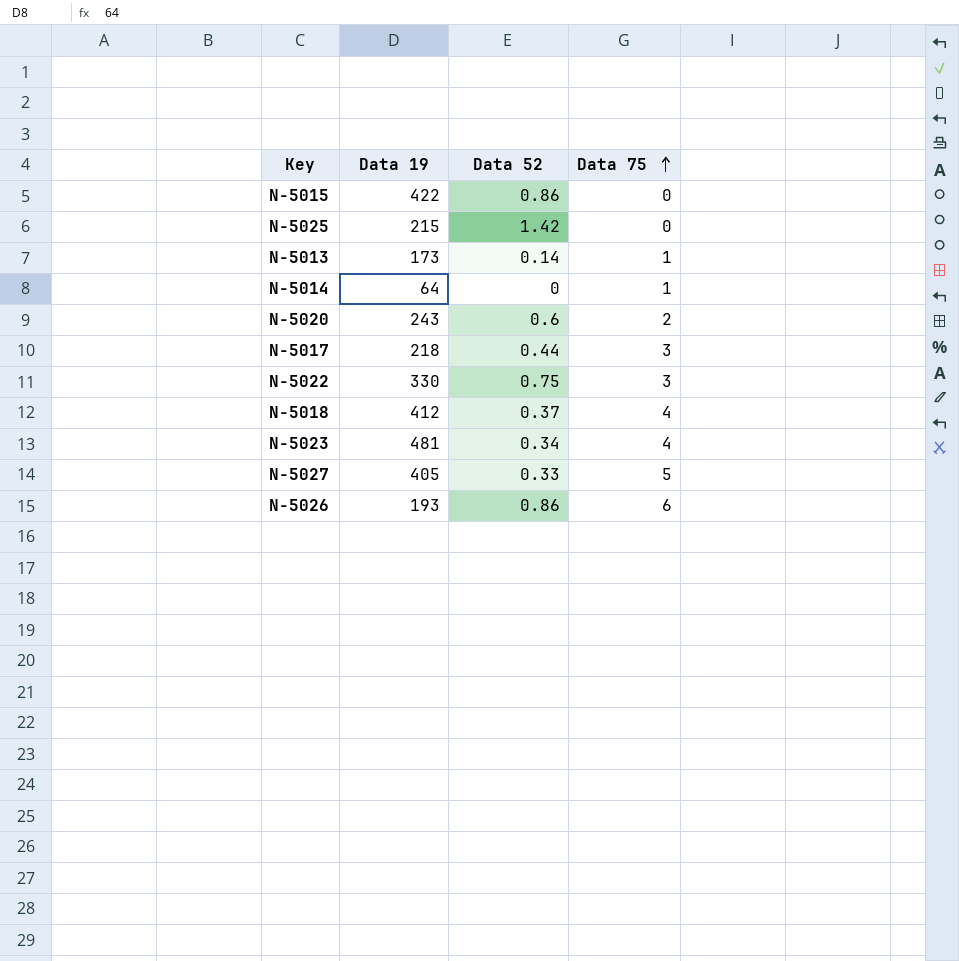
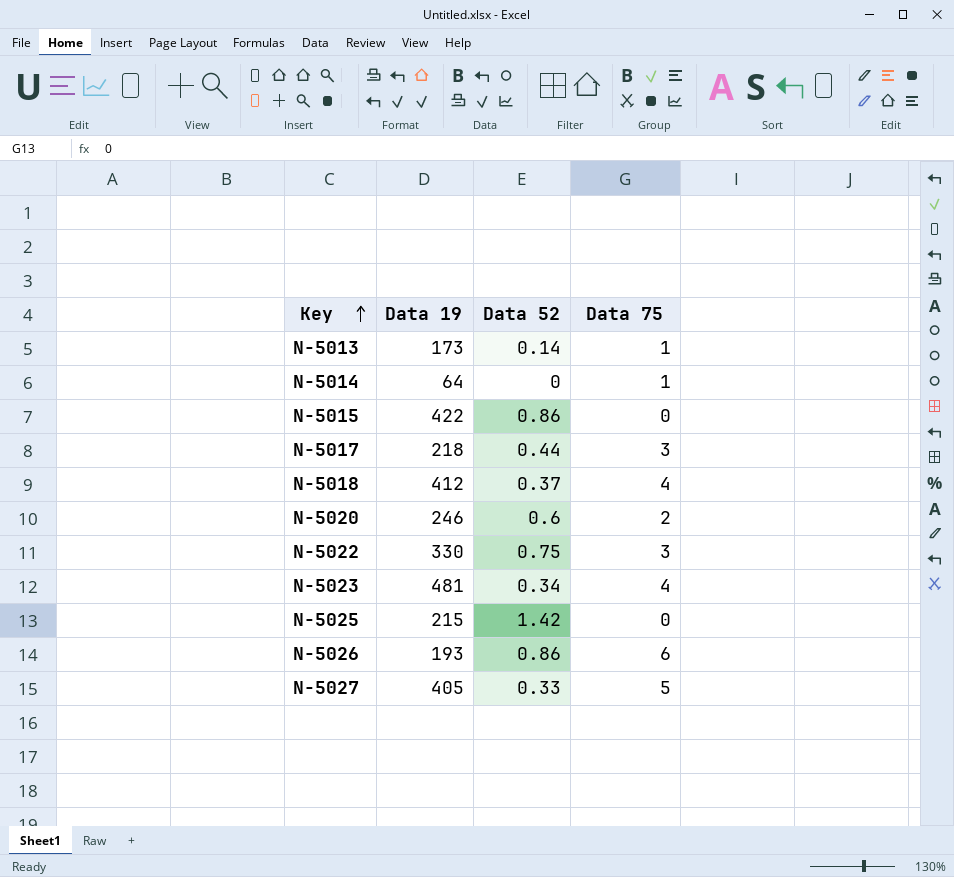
row order: Data 75 ascending -> Key ascending
N-5020 | Data 19: 243 -> 246

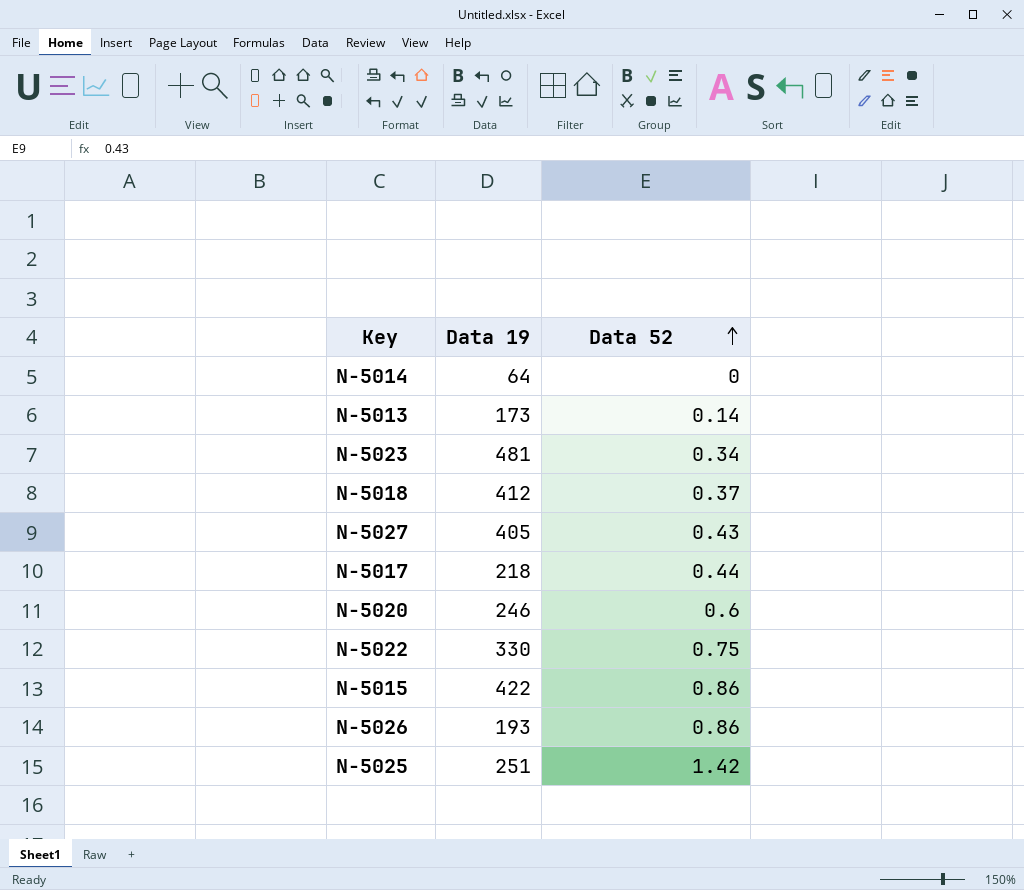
row order: Key ascending -> Data 52 ascending
column Data 75 | position: 4 -> none
N-5027 | Data 52: 0.33 -> 0.43
N-5025 | Data 19: 215 -> 251

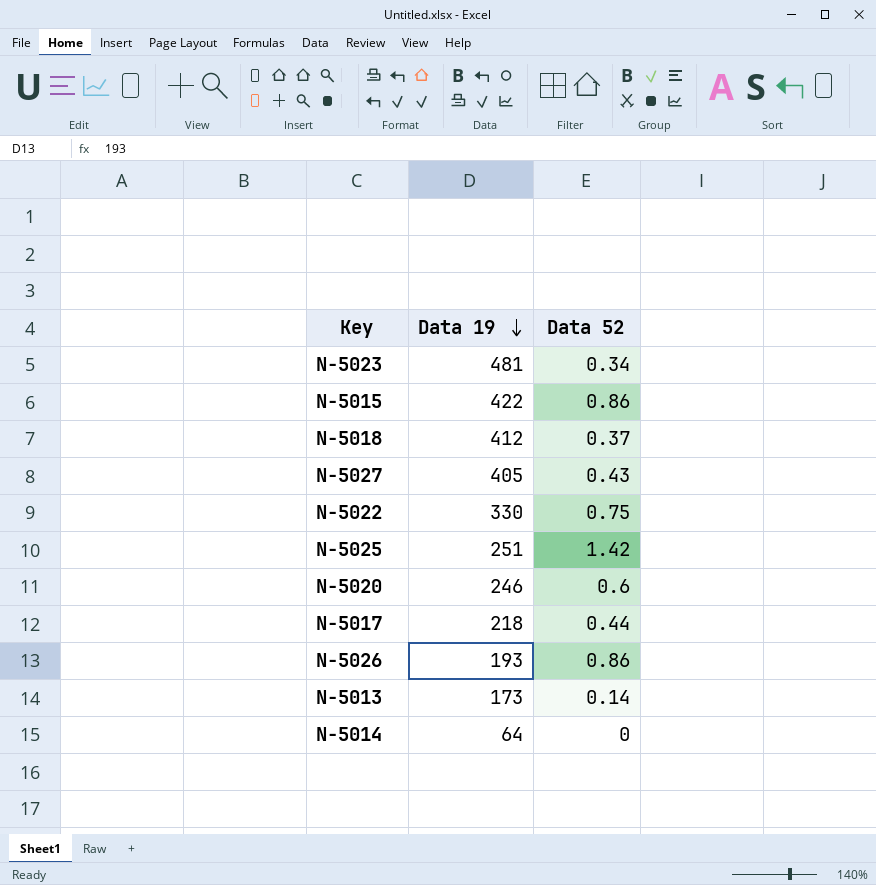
row order: Data 52 ascending -> Data 19 descending

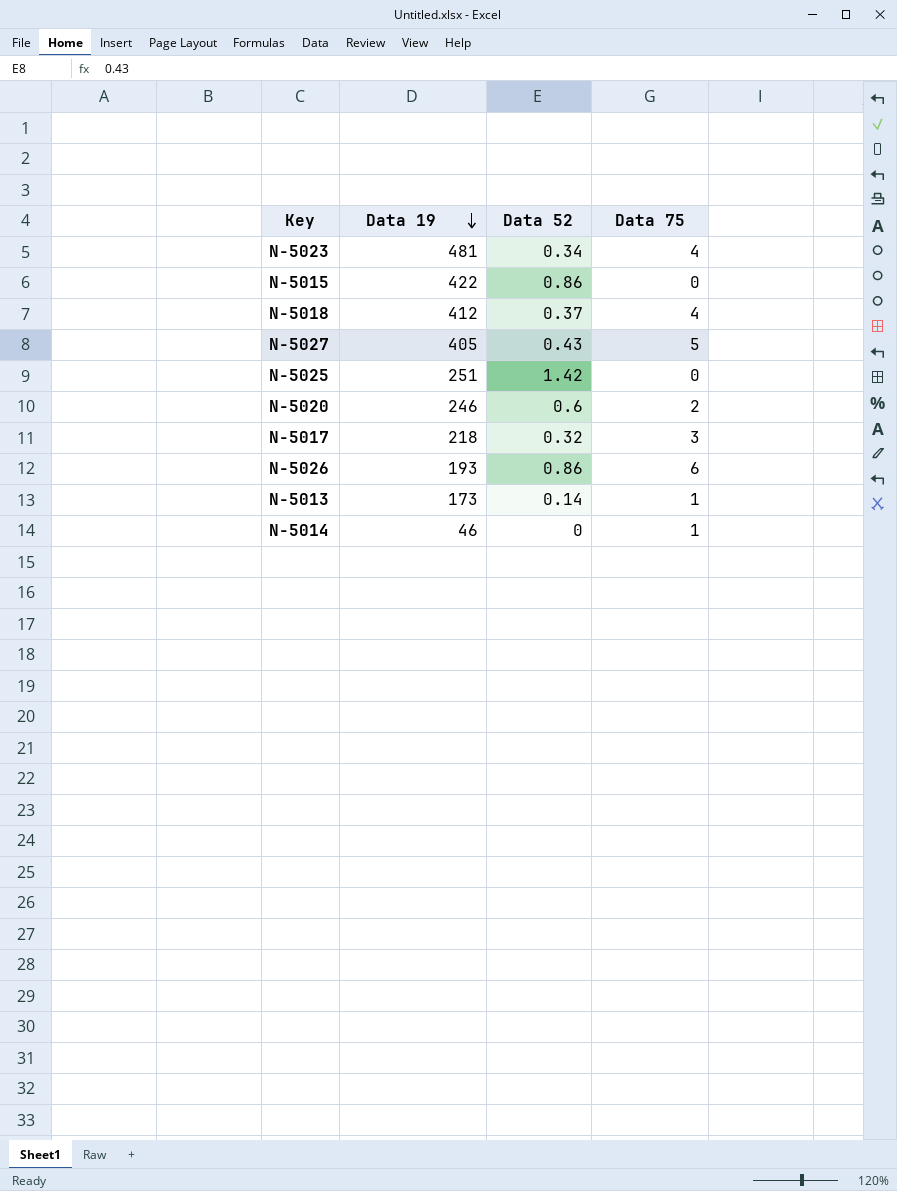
column Data 75 | position: none -> 4
row N-5022: 330 | 0.75 -> none
N-5017 | Data 52: 0.44 -> 0.32
N-5014 | Data 19: 64 -> 46

